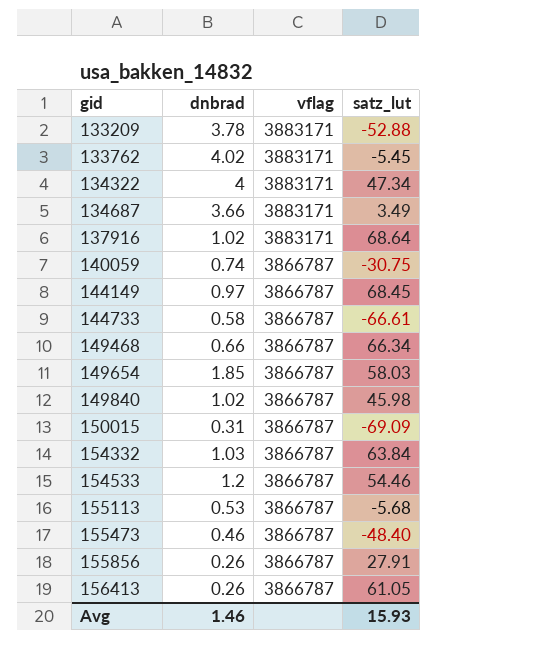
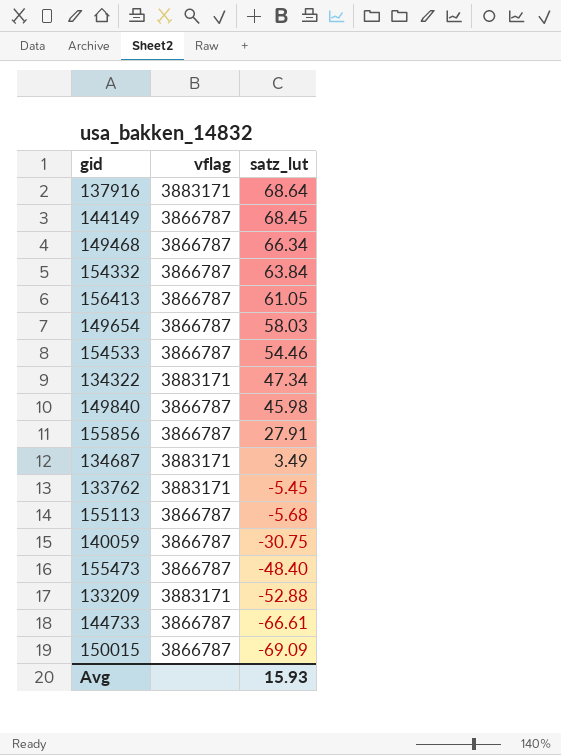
row order: gid ascending -> satz_lut descending
column dnbrad | position: 2 -> none

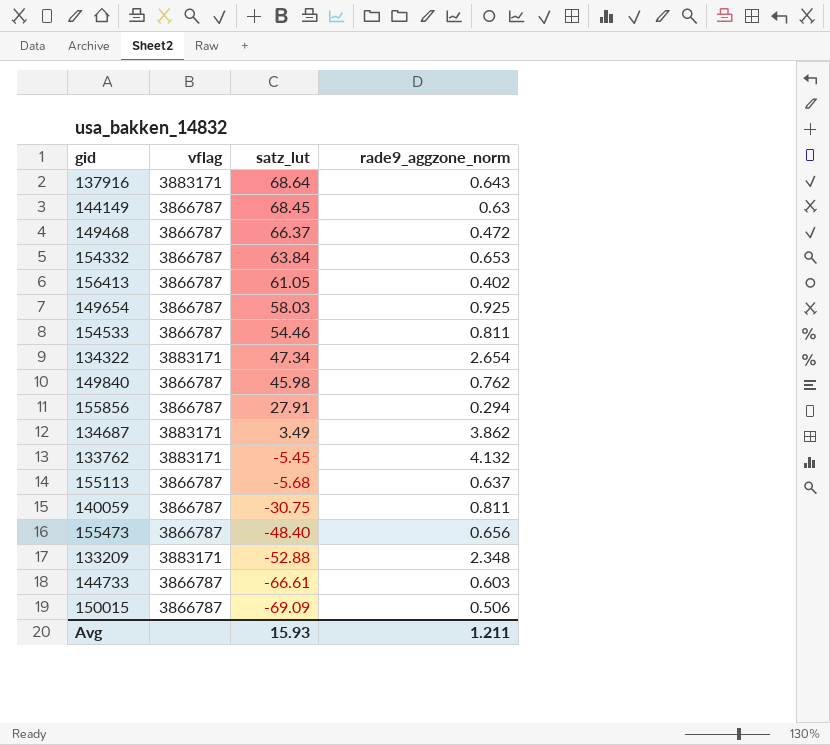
column rade9_aggzone_norm | position: none -> 4
149468 | satz_lut: 66.34 -> 66.37

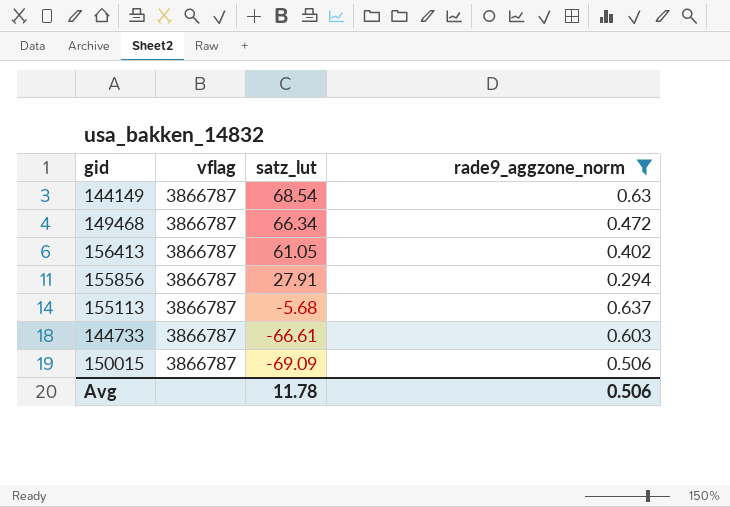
filter: none -> rade9_aggzone_norm <= 0.637
144149 | satz_lut: 68.45 -> 68.54
149468 | satz_lut: 66.37 -> 66.34
Avg | satz_lut: 15.93 -> 11.78
Avg | rade9_aggzone_norm: 1.211 -> 0.506

